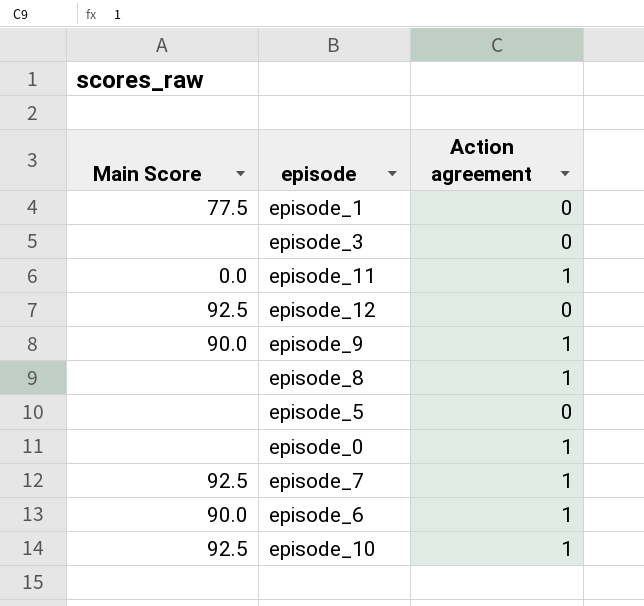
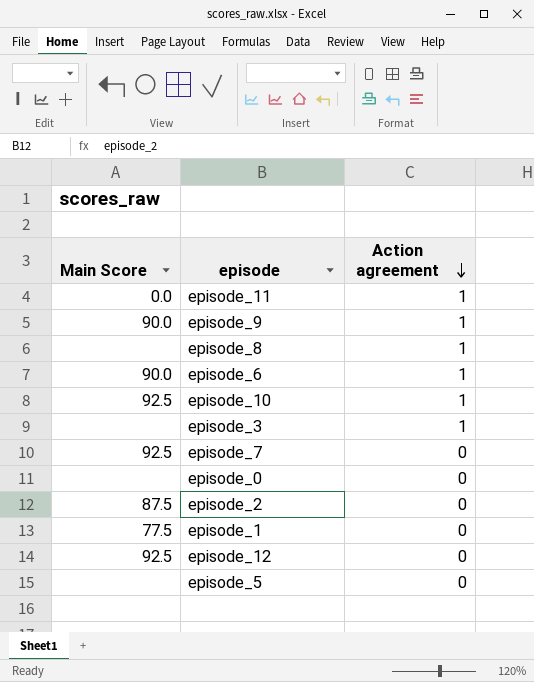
row order: none -> Action agreement descending
episode_3 | Action agreement: 0 -> 1
episode_7 | Action agreement: 1 -> 0
episode_0 | Action agreement: 1 -> 0
row episode_2: none -> 87.5 | 0

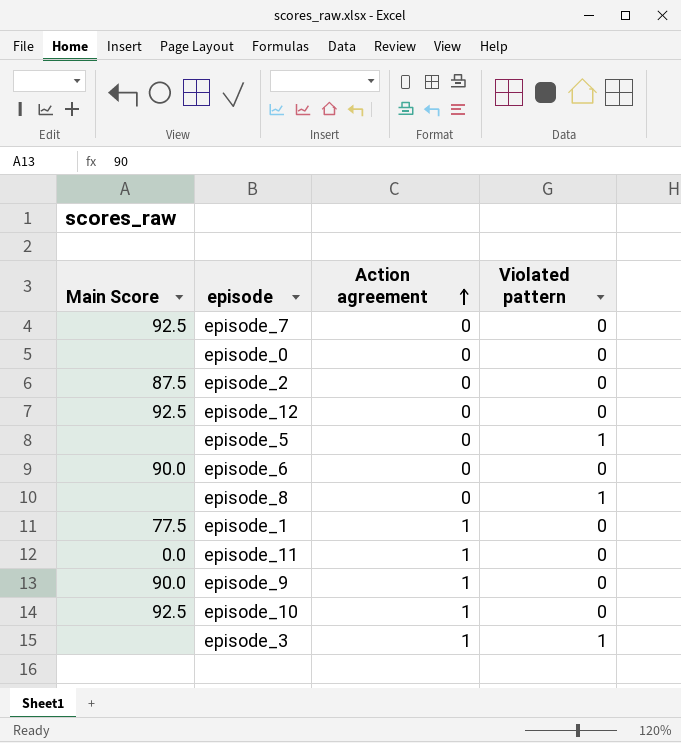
row order: Action agreement descending -> Action agreement ascending
column Violated pattern | position: none -> 4
episode_6 | Action agreement: 1 -> 0
episode_8 | Action agreement: 1 -> 0
episode_1 | Action agreement: 0 -> 1

